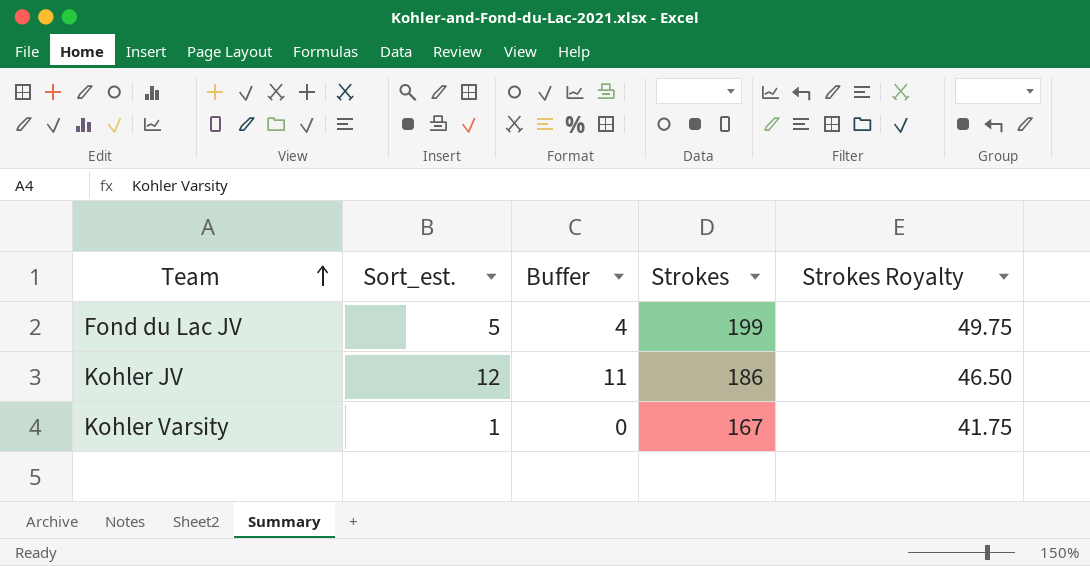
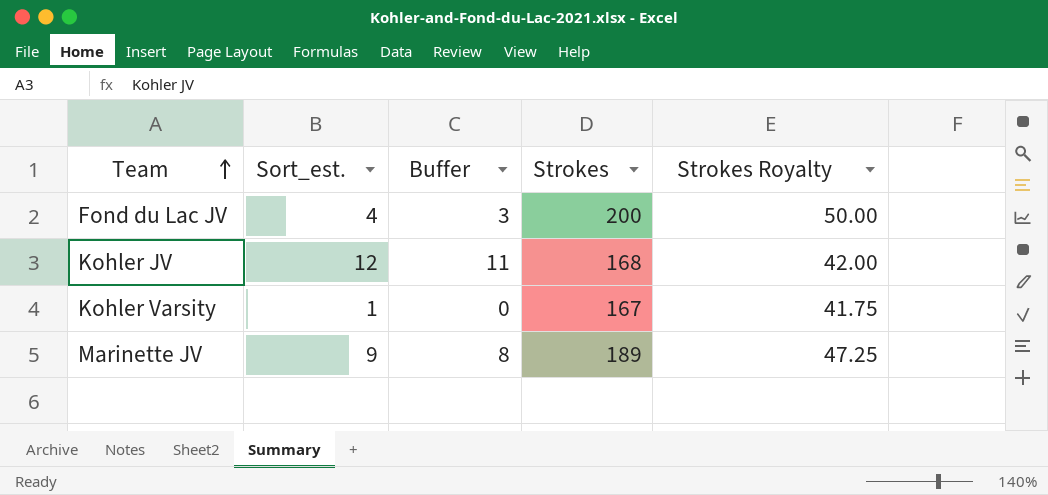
Fond du Lac JV | Sort_est.: 5 -> 4
Fond du Lac JV | Buffer: 4 -> 3
Fond du Lac JV | Strokes: 199 -> 200
Fond du Lac JV | Strokes Royalty: 49.75 -> 50.00
Kohler JV | Strokes: 186 -> 168
Kohler JV | Strokes Royalty: 46.50 -> 42.00
row Marinette JV: none -> 9 | 8 | 189 | 47.25

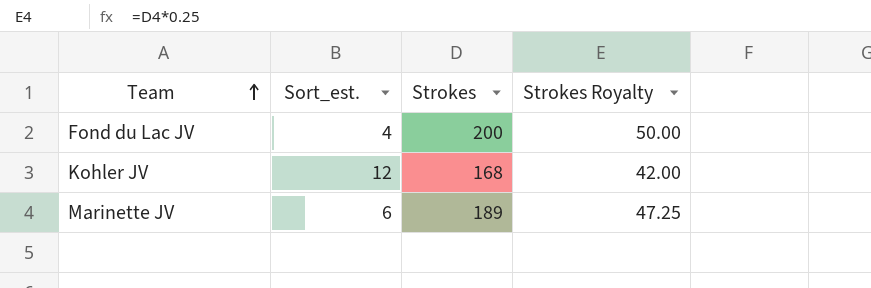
column Buffer | formula: [Sort_est.] - 1 -> none
row Kohler Varsity: 1 | 0 | 167 | 41.75 -> none
Marinette JV | Sort_est.: 9 -> 6

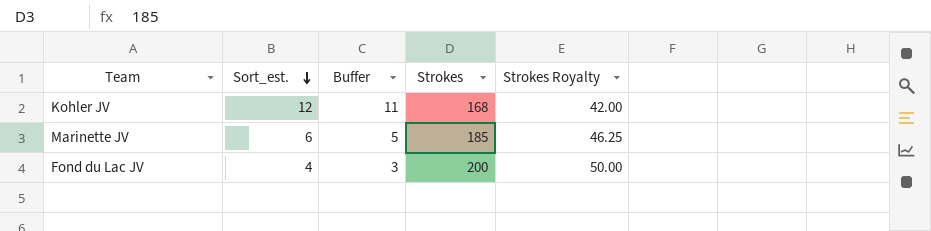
row order: Team ascending -> Sort_est. descending
column Buffer | formula: none -> [Sort_est.] - 1
Marinette JV | Strokes: 189 -> 185
Marinette JV | Strokes Royalty: 47.25 -> 46.25

